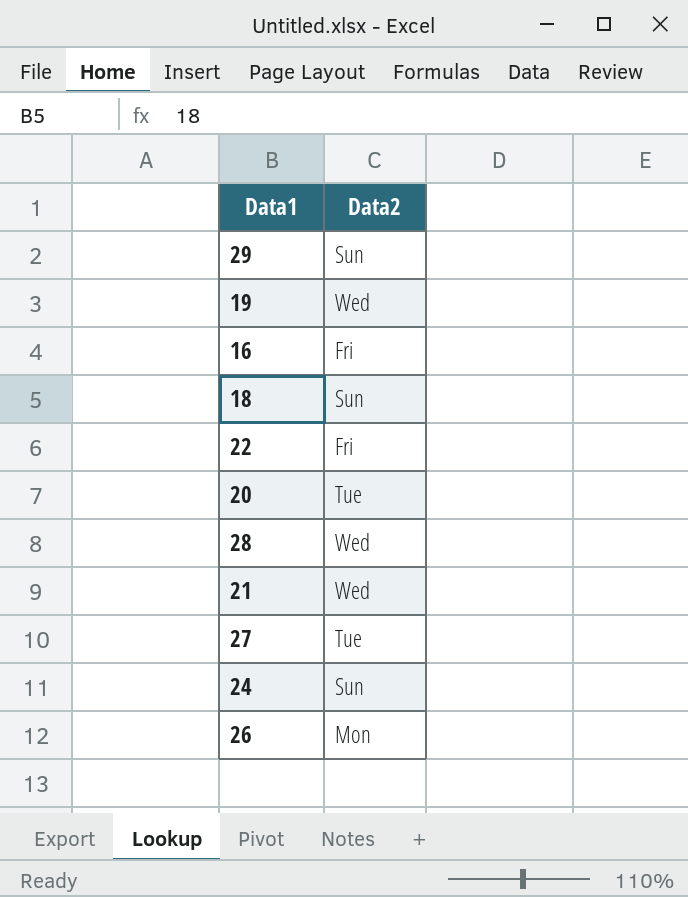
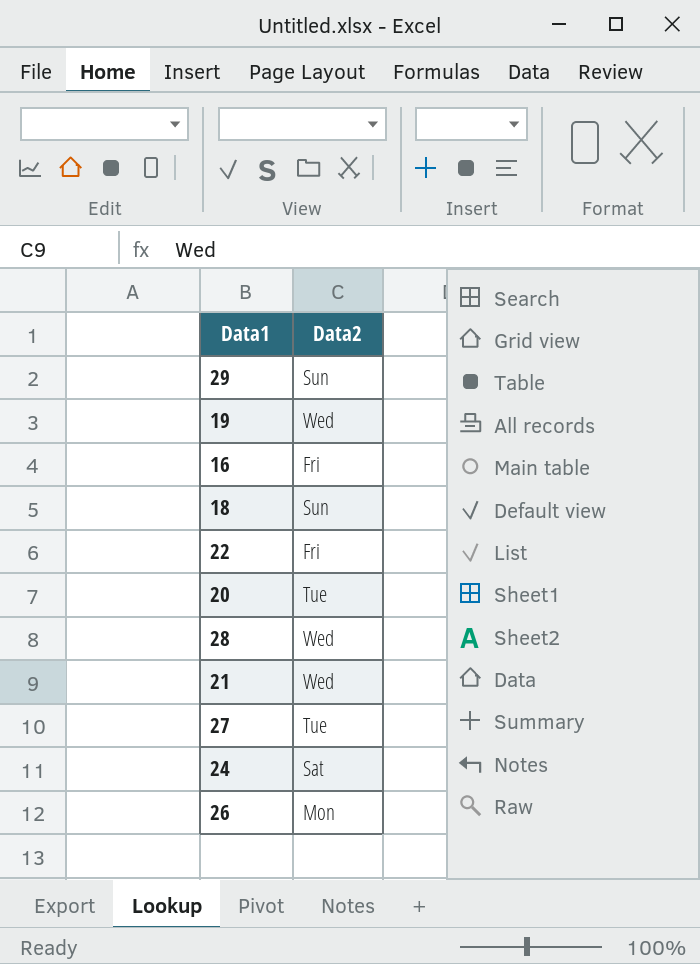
24 | Data2: Sun -> Sat

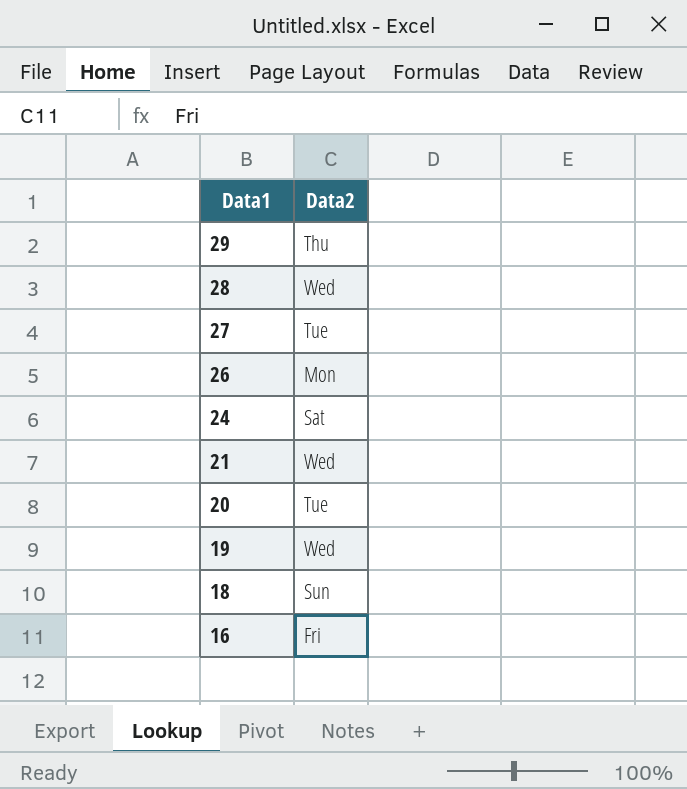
row order: none -> Data1 descending
row 22: Fri -> none
29 | Data2: Sun -> Thu

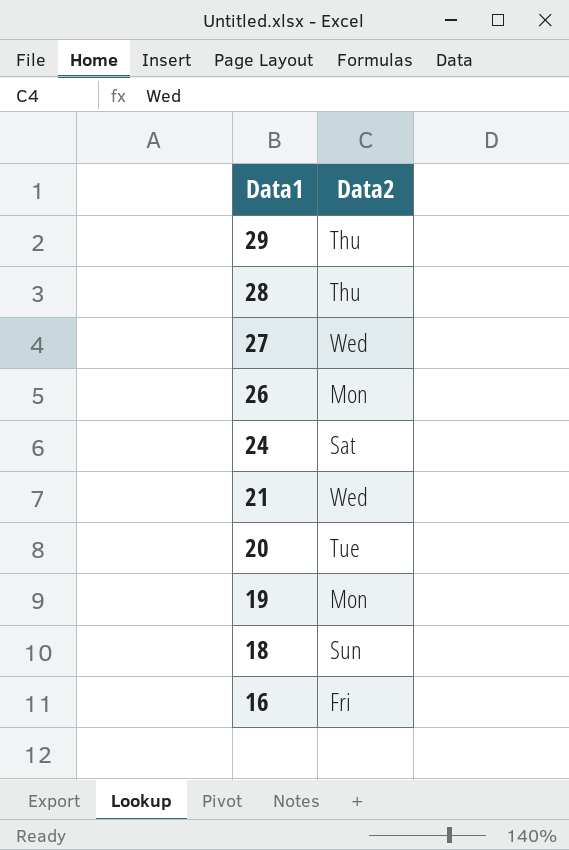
28 | Data2: Wed -> Thu
27 | Data2: Tue -> Wed
19 | Data2: Wed -> Mon

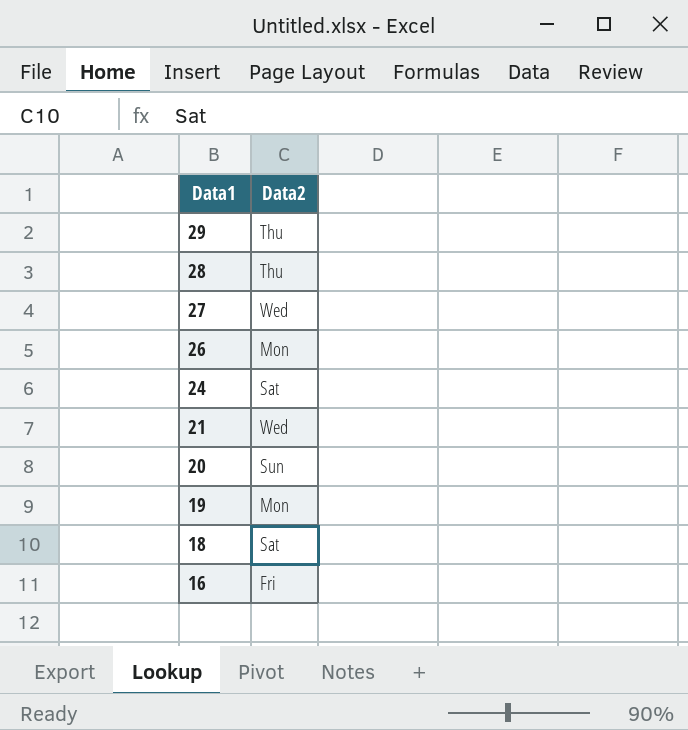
20 | Data2: Tue -> Sun
18 | Data2: Sun -> Sat

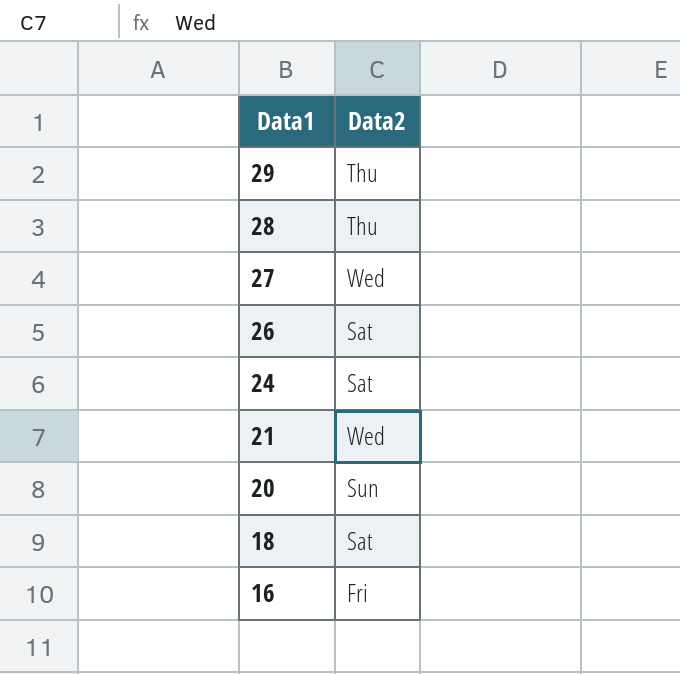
row 19: Mon -> none
26 | Data2: Mon -> Sat

